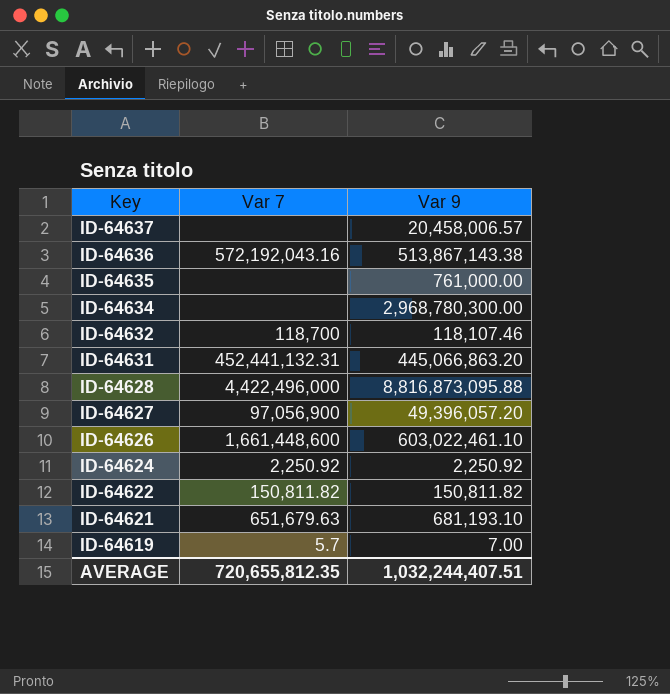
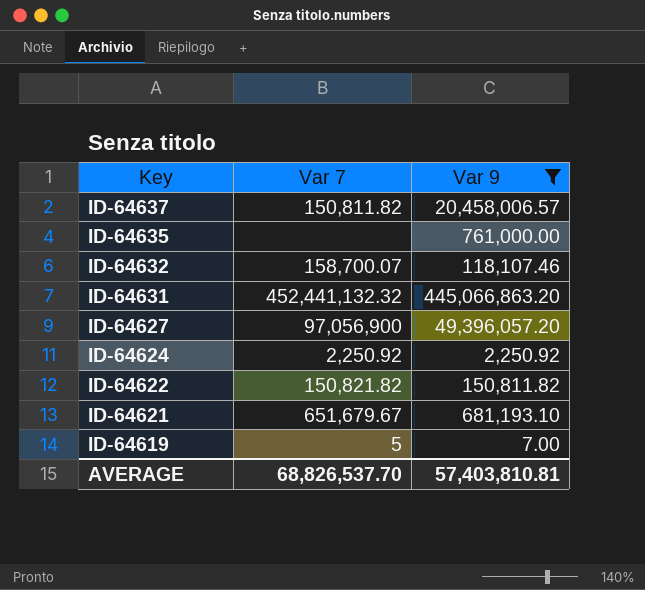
filter: none -> Var 9 <= 445,066,863.20
ID-64637 | Var 7: none -> 150,811.82
ID-64632 | Var 7: 118,700 -> 158,700.07
ID-64631 | Var 7: 452,441,132.31 -> 452,441,132.32
ID-64622 | Var 7: 150,811.82 -> 150,821.82
ID-64621 | Var 7: 651,679.63 -> 651,679.67
ID-64619 | Var 7: 5.7 -> 5
AVERAGE | Var 7: 720,655,812.35 -> 68,826,537.70
AVERAGE | Var 9: 1,032,244,407.51 -> 57,403,810.81

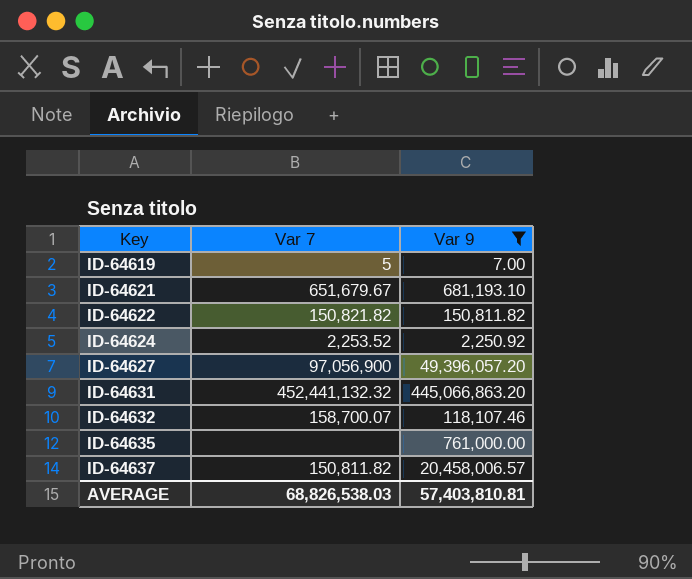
row order: Key descending -> Key ascending
ID-64624 | Var 7: 2,250.92 -> 2,253.52
AVERAGE | Var 7: 68,826,537.70 -> 68,826,538.03

